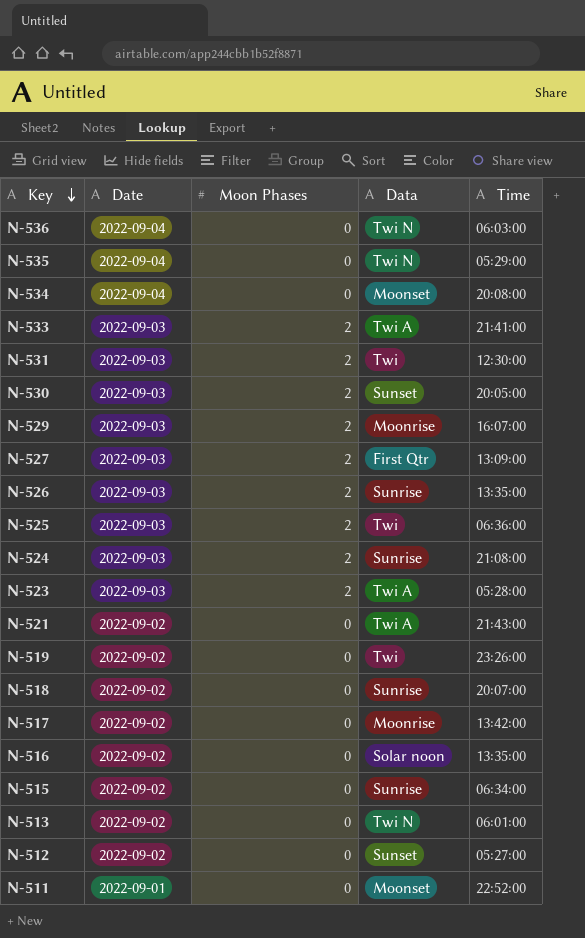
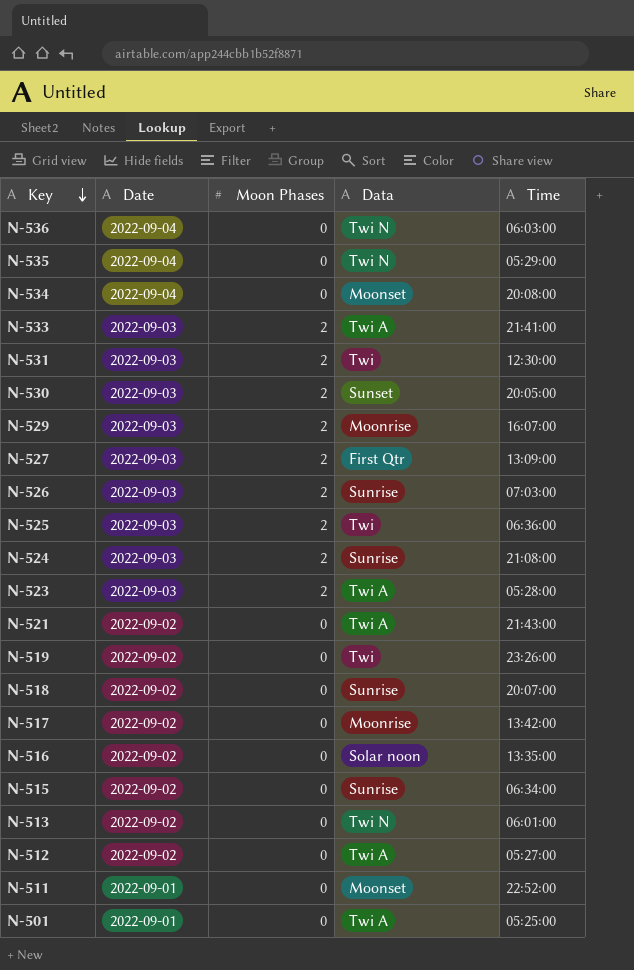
N-526 | Time: 13:35:00 -> 07:03:00
N-512 | Data: Sunset -> Twi A
row N-501: none -> 2022-09-01 | 0 | Twi A | 05:25:00

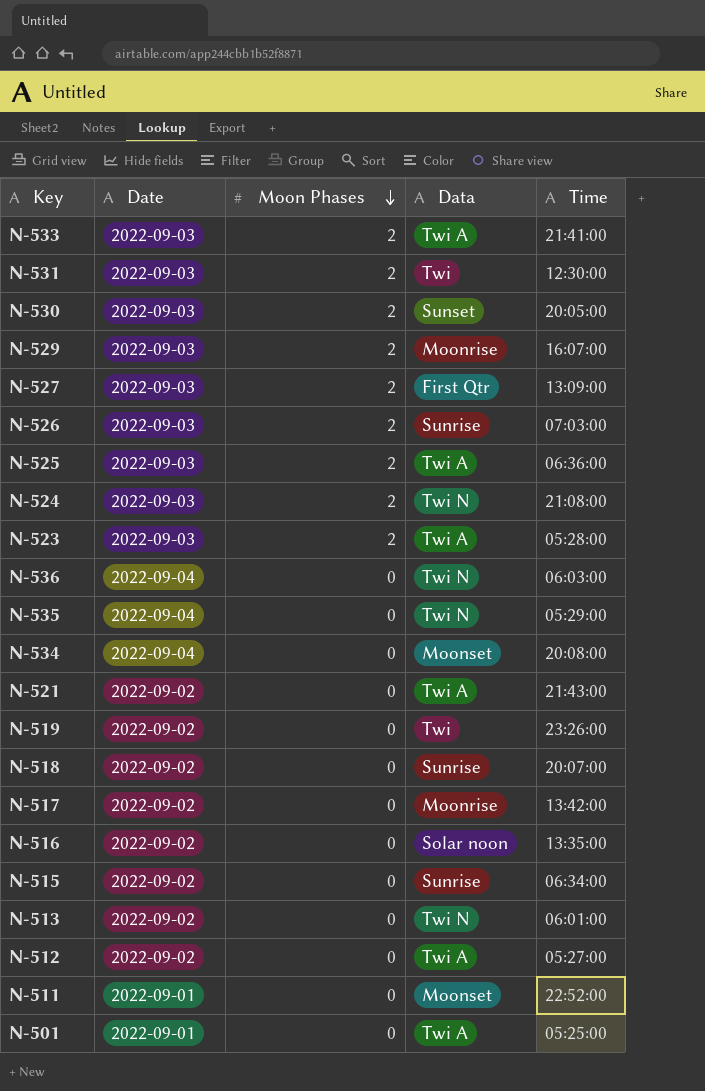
row order: Key descending -> Moon Phases descending
N-525 | Data: Twi -> Twi A
N-524 | Data: Sunrise -> Twi N

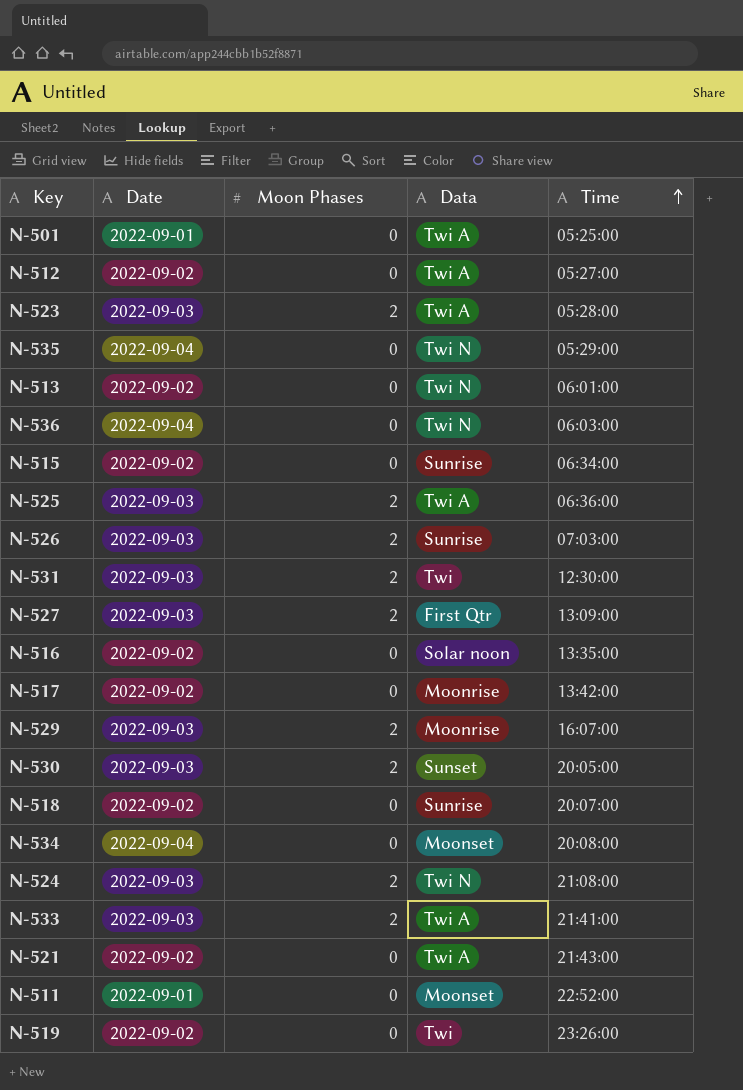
row order: Moon Phases descending -> Time ascending

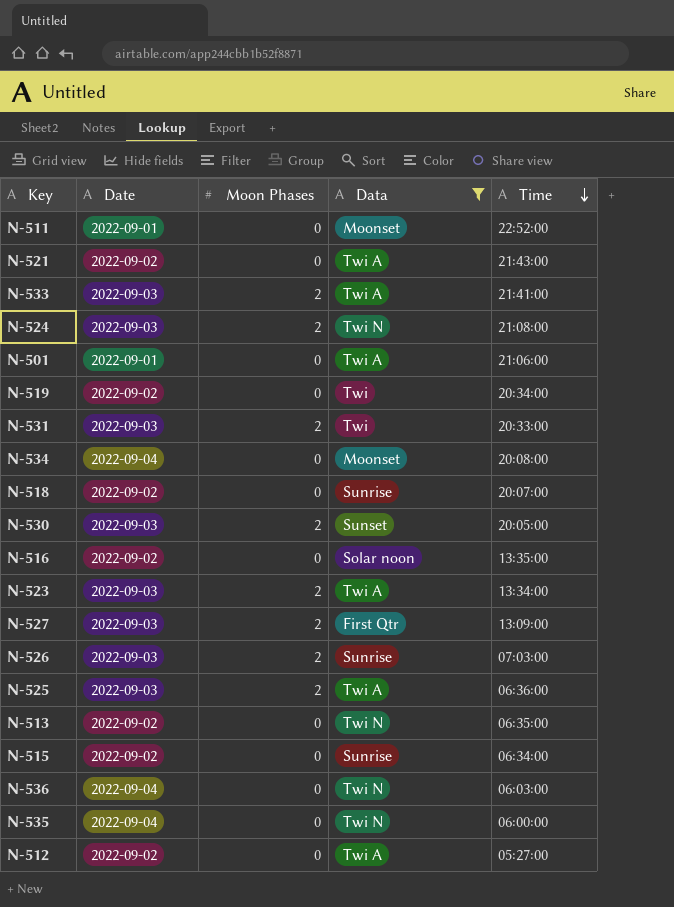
filter: none -> Data != Moonrise
row order: Time ascending -> Time descending
N-501 | Time: 05:25:00 -> 21:06:00
N-519 | Time: 23:26:00 -> 20:34:00
N-531 | Time: 12:30:00 -> 20:33:00
N-523 | Time: 05:28:00 -> 13:34:00
N-513 | Time: 06:01:00 -> 06:35:00
N-535 | Time: 05:29:00 -> 06:00:00

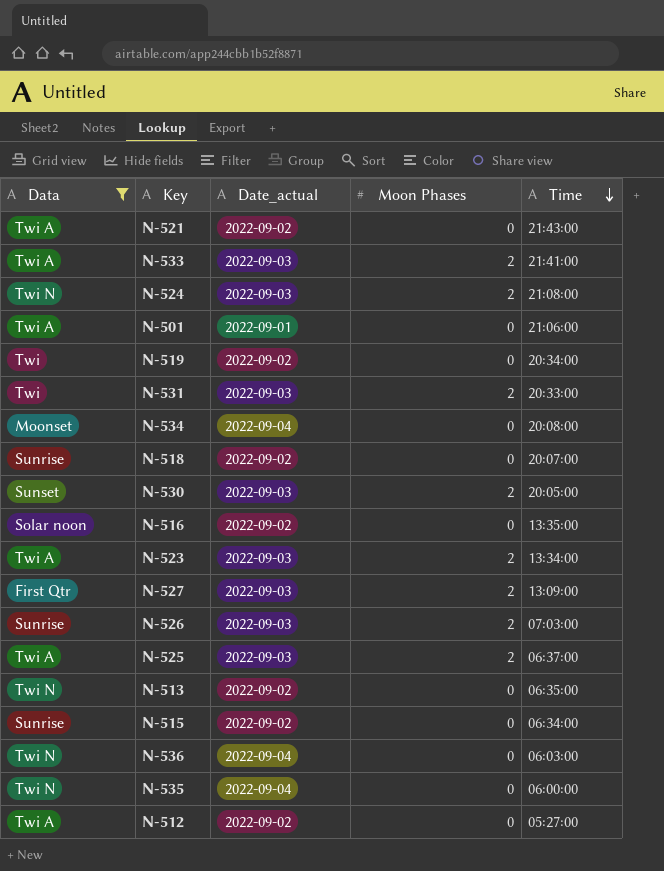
column Data | position: 4 -> 1
column name: Date -> Date_actual
row N-511: 2022-09-01 | 0 | Moonset | 22:52:00 -> none
N-525 | Time: 06:36:00 -> 06:37:00

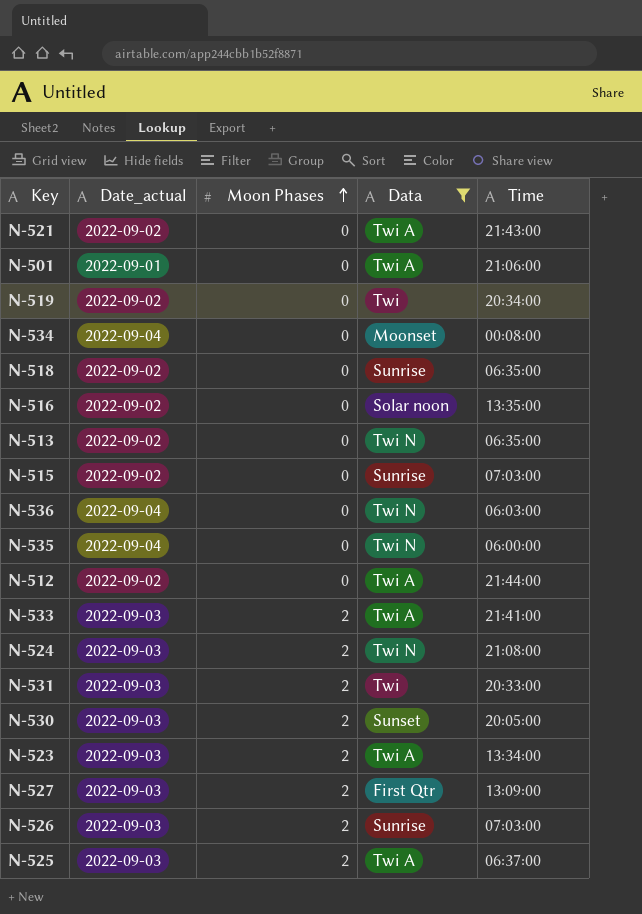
row order: Time descending -> Moon Phases ascending
column Data | position: 1 -> 4
N-534 | Time: 20:08:00 -> 00:08:00
N-518 | Time: 20:07:00 -> 06:35:00
N-515 | Time: 06:34:00 -> 07:03:00
N-512 | Time: 05:27:00 -> 21:44:00

